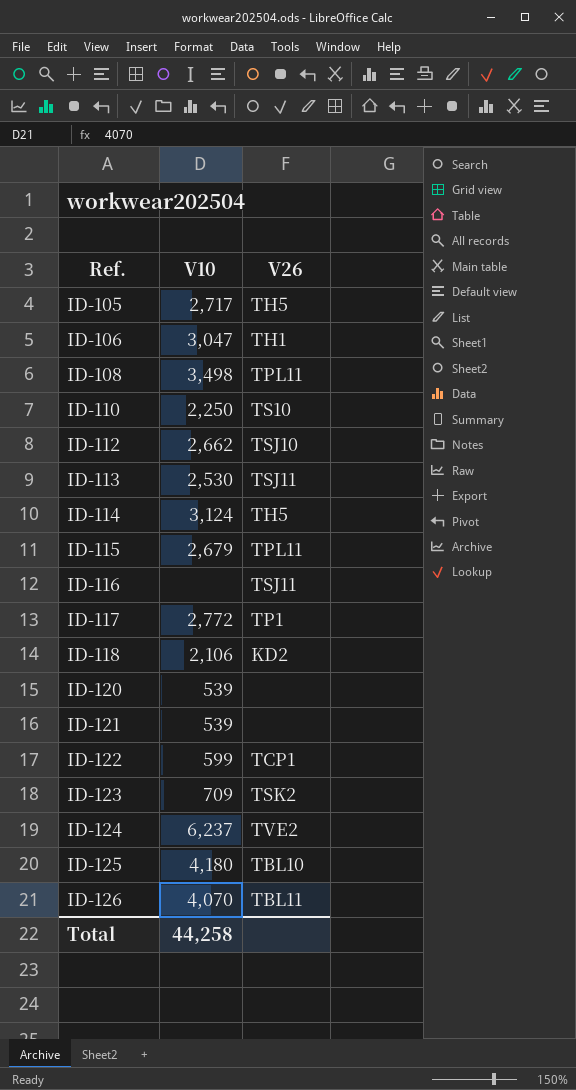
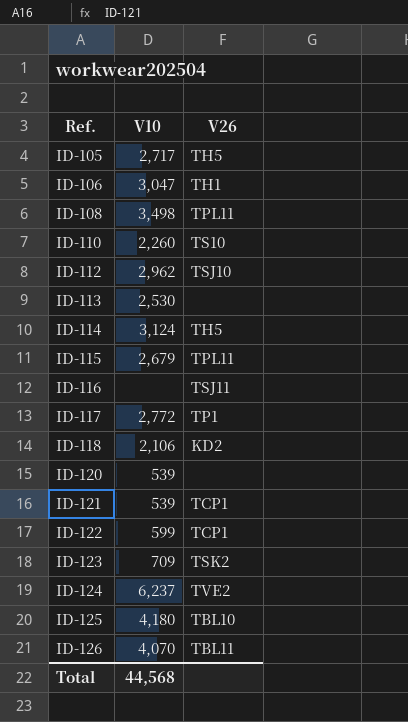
ID-110 | V10: 2,250 -> 2,260
ID-112 | V10: 2,662 -> 2,962
ID-113 | V26: TSJ11 -> none
ID-121 | V26: none -> TCP1
Total | V10: 44,258 -> 44,568

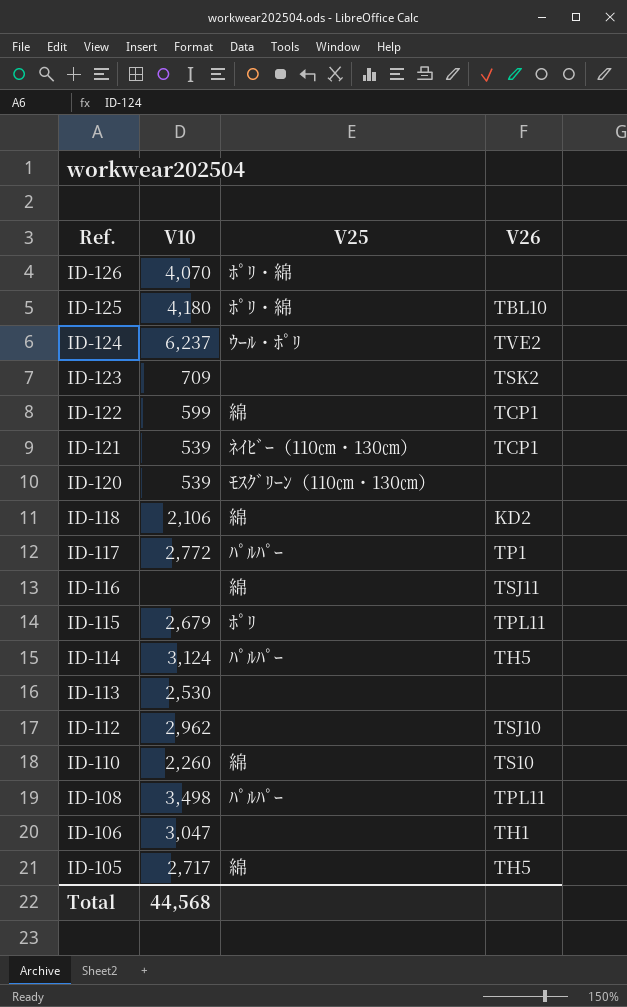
row order: Ref. ascending -> Ref. descending
column V25 | position: none -> 3
ID-126 | V26: TBL11 -> none

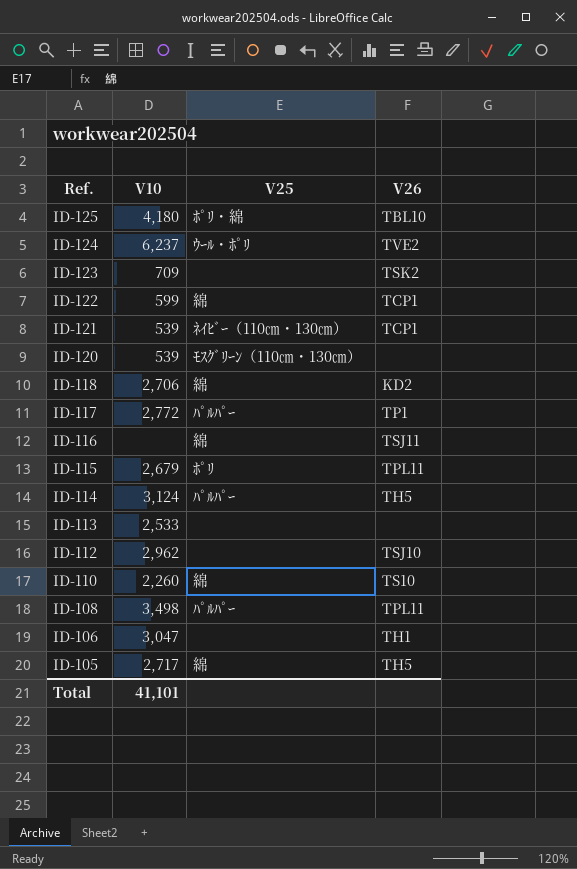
row ID-126: 4,070 | ﾎﾟﾘ・綿 | none -> none
ID-118 | V10: 2,106 -> 2,706
ID-113 | V10: 2,530 -> 2,533
Total | V10: 44,568 -> 41,101

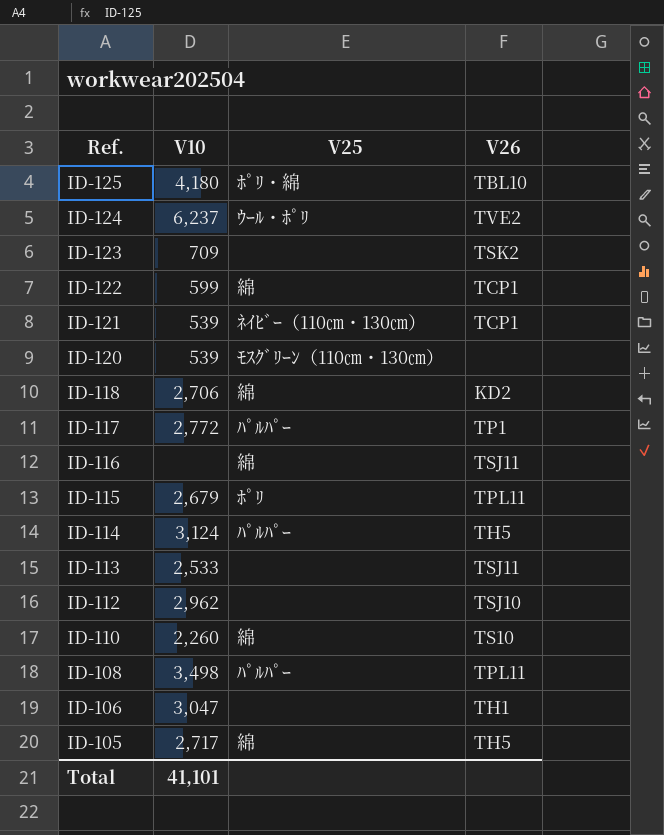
ID-113 | V26: none -> TSJ11

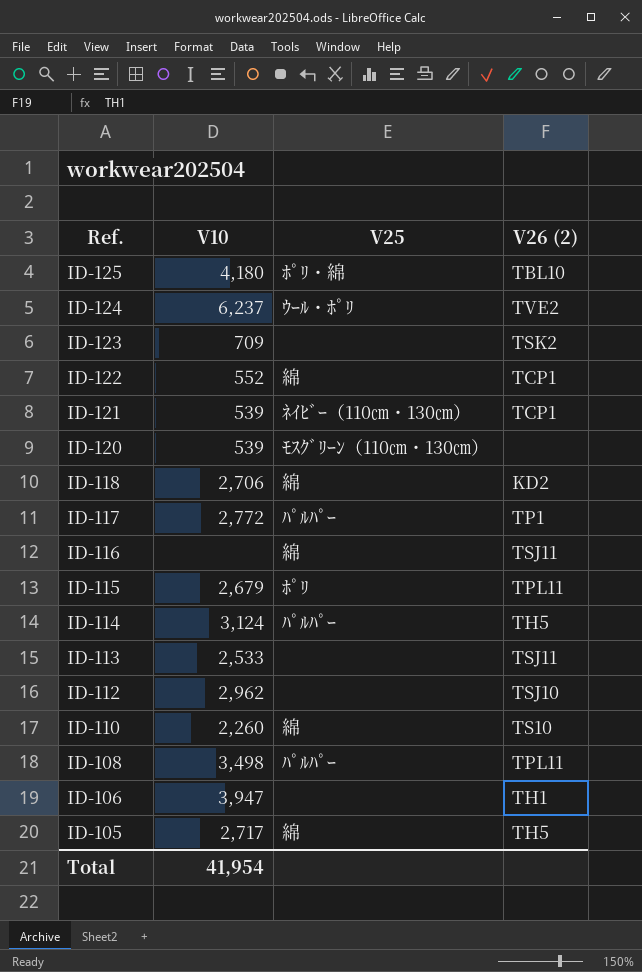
column name: V26 -> V26 (2)
ID-122 | V10: 599 -> 552
ID-106 | V10: 3,047 -> 3,947
Total | V10: 41,101 -> 41,954

